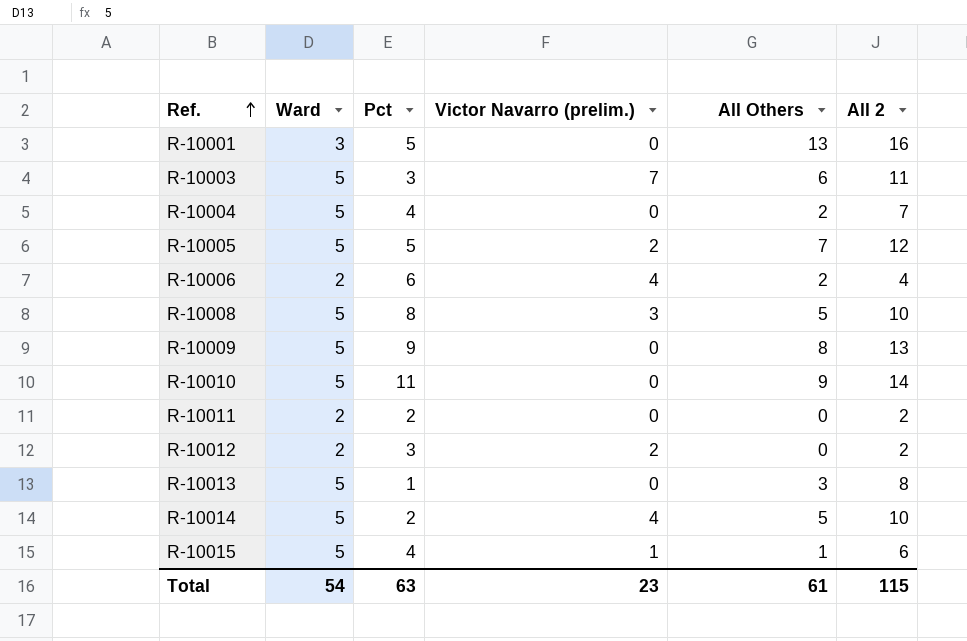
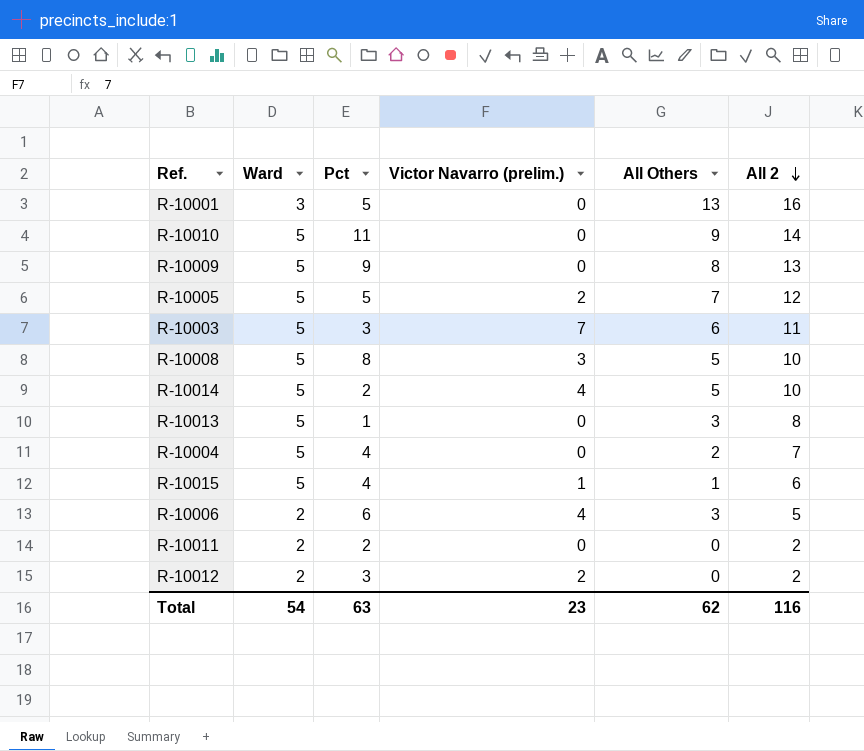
row order: Ref. ascending -> All 2 descending
R-10006 | All Others: 2 -> 3
R-10006 | All 2: 4 -> 5
Total | All Others: 61 -> 62
Total | All 2: 115 -> 116

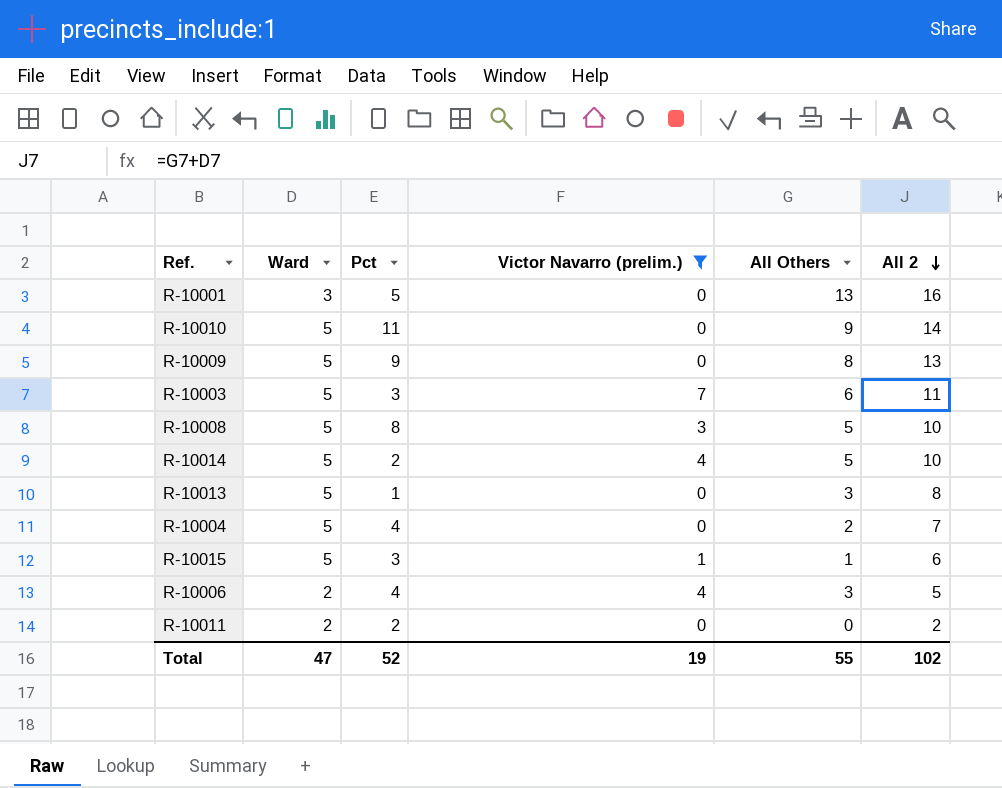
filter: none -> Victor Navarro (prelim.) != 2
R-10015 | Pct: 4 -> 3
R-10006 | Pct: 6 -> 4
Total | Ward: 54 -> 47
Total | Pct: 63 -> 52
Total | Victor Navarro (prelim.): 23 -> 19
Total | All Others: 62 -> 55
Total | All 2: 116 -> 102

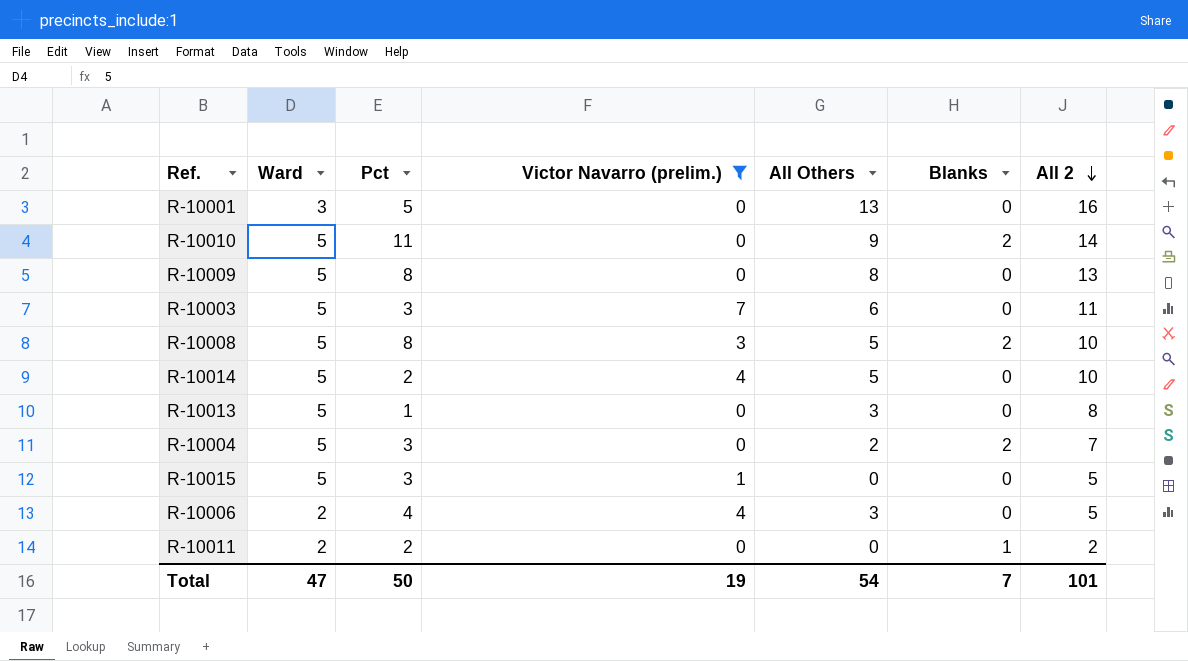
column Blanks | position: none -> 6
R-10009 | Pct: 9 -> 8
R-10004 | Pct: 4 -> 3
R-10015 | All Others: 1 -> 0
R-10015 | All 2: 6 -> 5
Total | Pct: 52 -> 50
Total | All Others: 55 -> 54
Total | All 2: 102 -> 101

